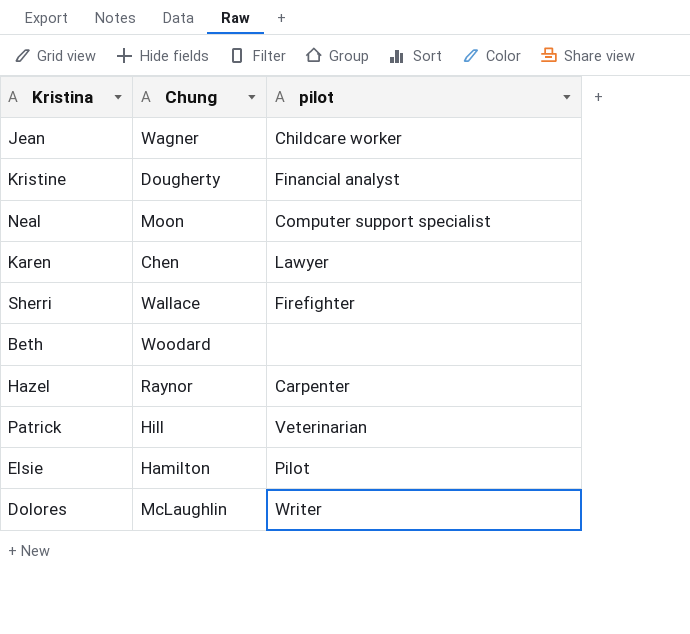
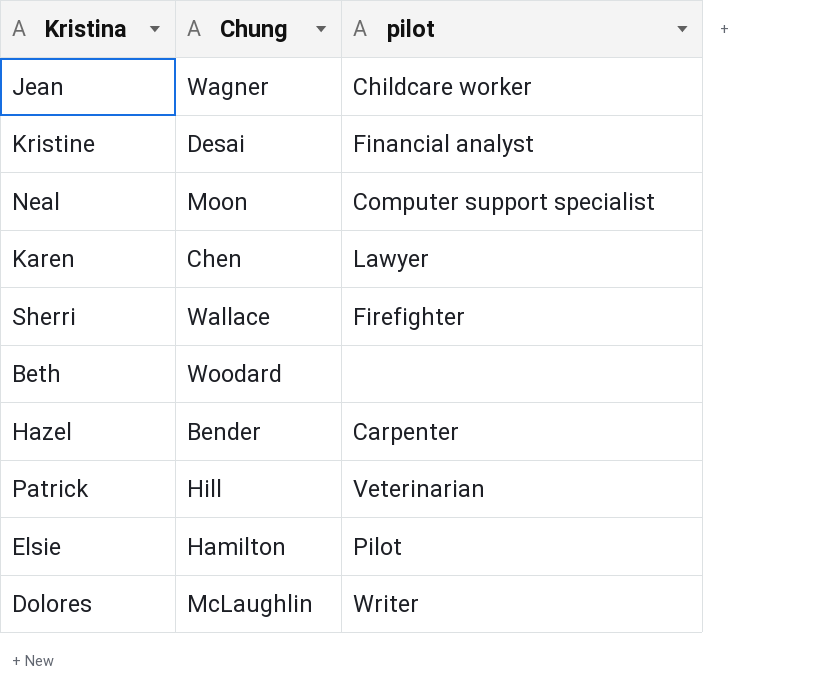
Kristine | Chung: Dougherty -> Desai
Hazel | Chung: Raynor -> Bender

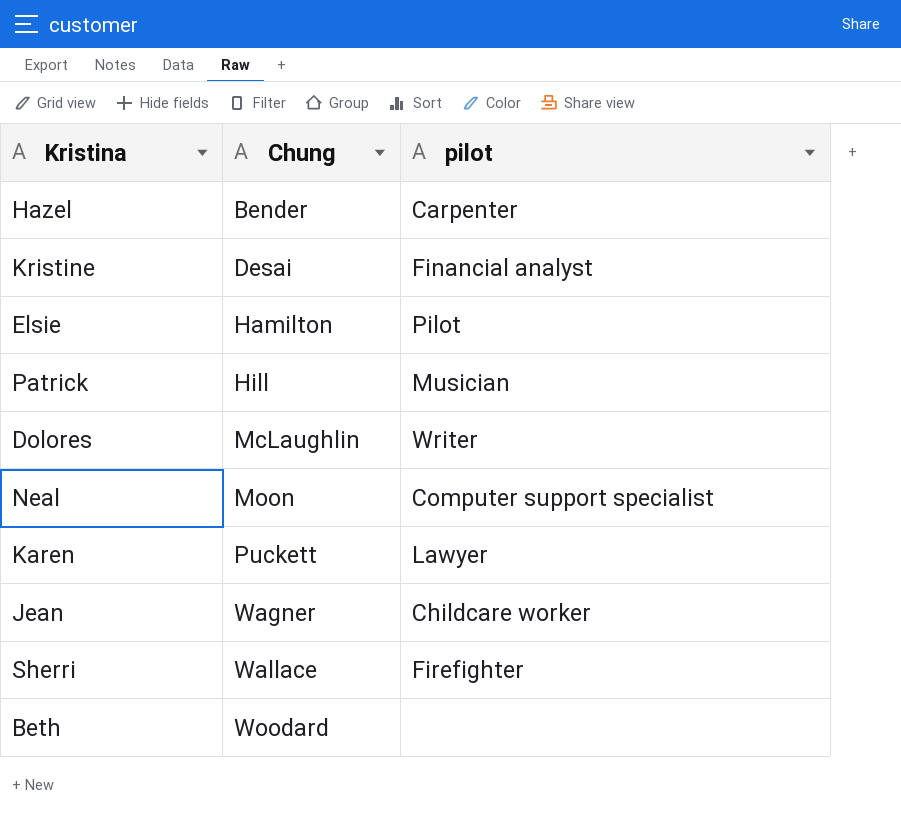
row order: none -> Chung ascending
Patrick | pilot: Veterinarian -> Musician
Karen | Chung: Chen -> Puckett

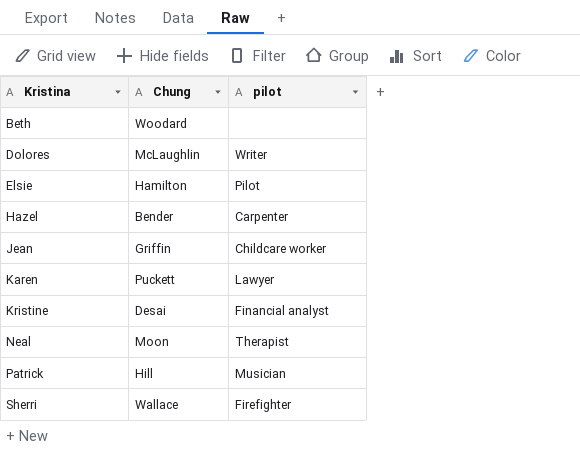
row order: Chung ascending -> Kristina ascending
Jean | Chung: Wagner -> Griffin
Neal | pilot: Computer support specialist -> Therapist

